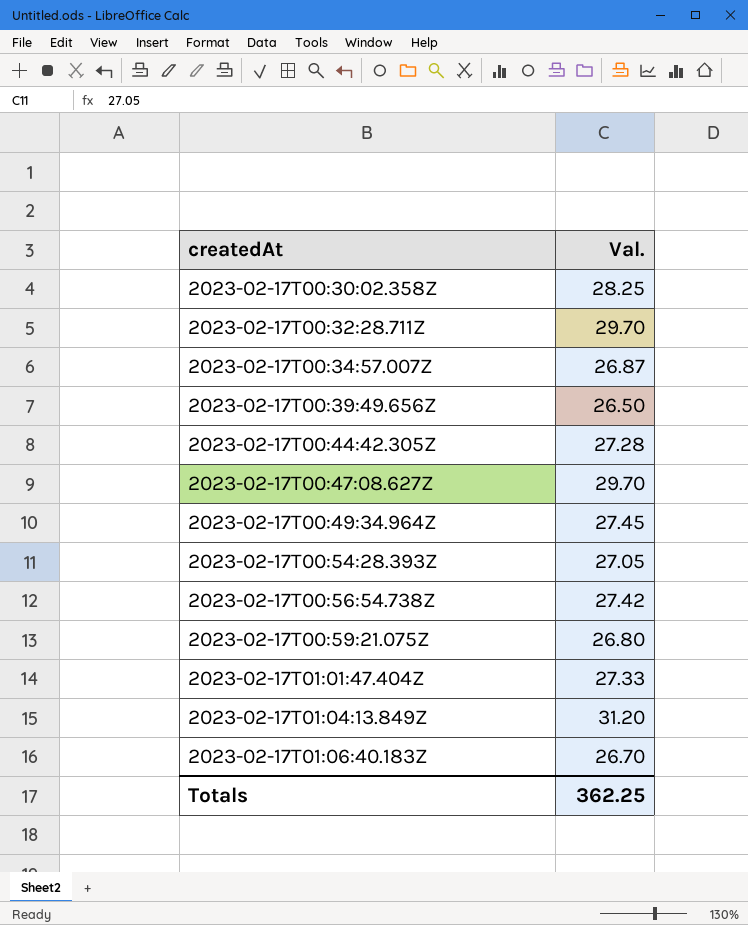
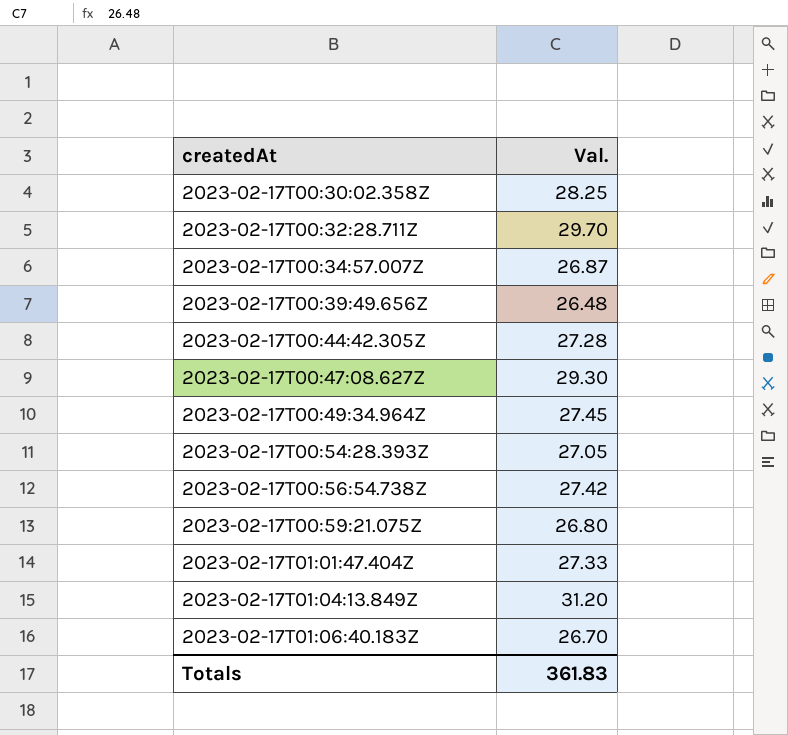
2023-02-17T00:39:49.656Z | Val.: 26.50 -> 26.48
2023-02-17T00:47:08.627Z | Val.: 29.70 -> 29.30
Totals | Val.: 362.25 -> 361.83

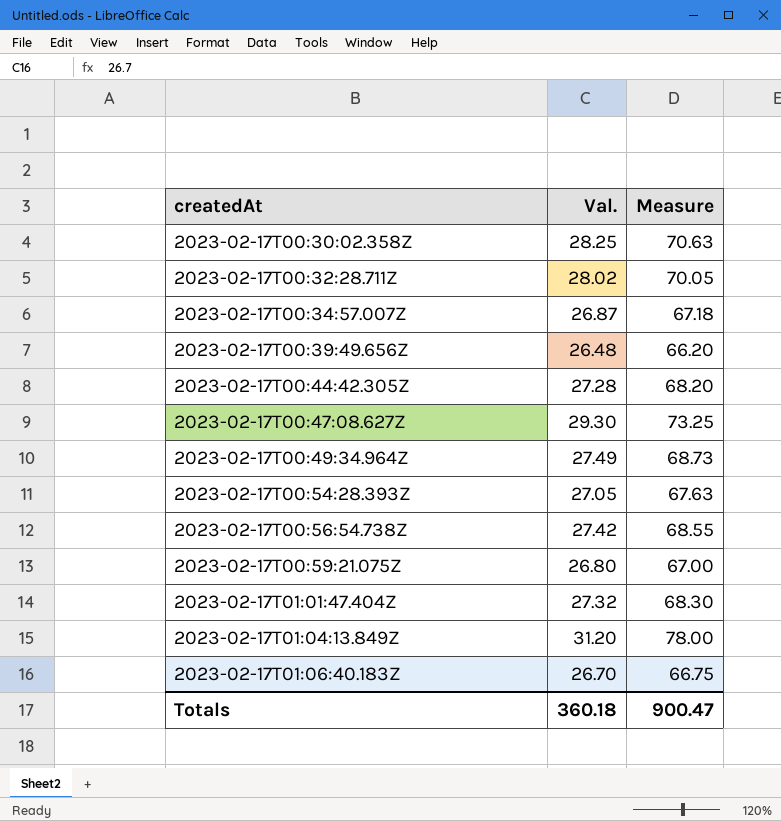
column Measure | formula: none -> [Val.] * 2.5
2023-02-17T00:32:28.711Z | Val.: 29.70 -> 28.02
2023-02-17T00:49:34.964Z | Val.: 27.45 -> 27.49
2023-02-17T01:01:47.404Z | Val.: 27.33 -> 27.32
Totals | Val.: 361.83 -> 360.18

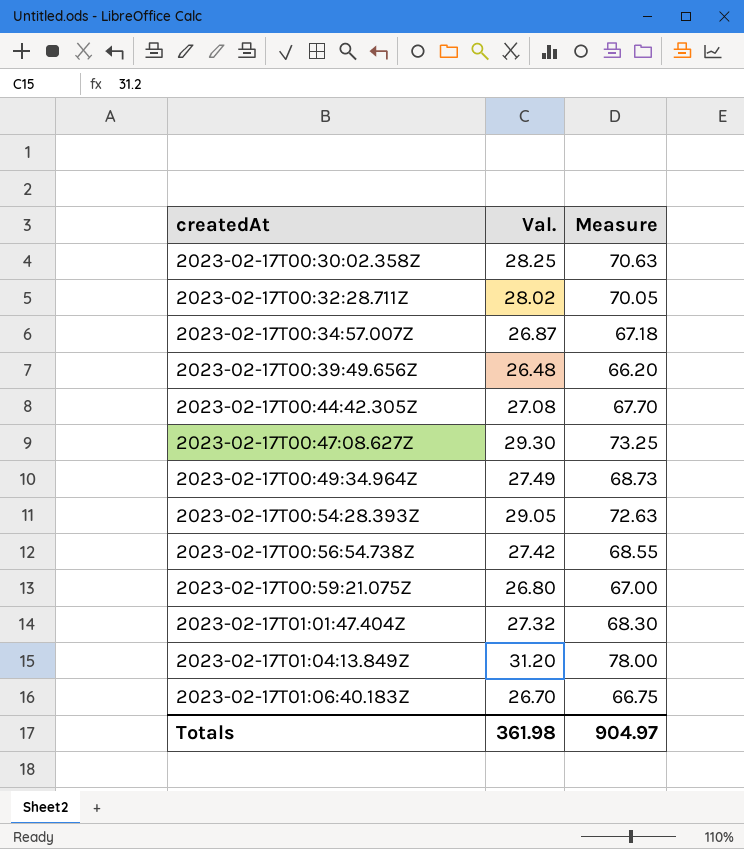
2023-02-17T00:44:42.305Z | Val.: 27.28 -> 27.08
2023-02-17T00:44:42.305Z | Measure: 68.20 -> 67.70
2023-02-17T00:54:28.393Z | Val.: 27.05 -> 29.05
2023-02-17T00:54:28.393Z | Measure: 67.63 -> 72.63
Totals | Val.: 360.18 -> 361.98
Totals | Measure: 900.47 -> 904.97

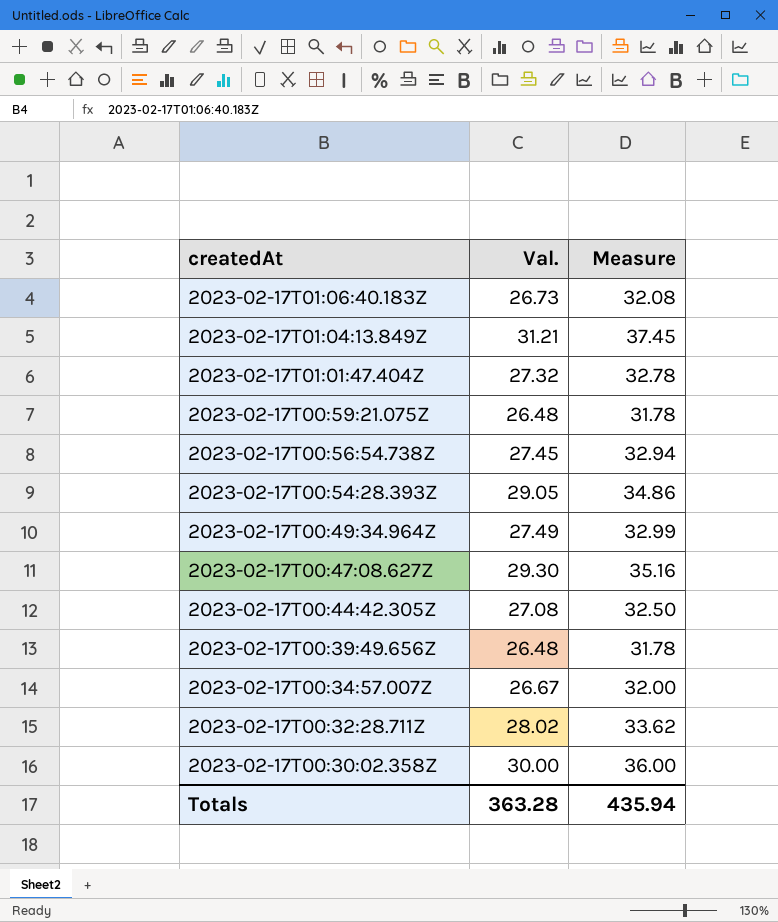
row order: createdAt ascending -> createdAt descending
column Measure | formula: [Val.] * 2.5 -> [Val.] * 1.2
2023-02-17T01:06:40.183Z | Val.: 26.70 -> 26.73
2023-02-17T01:04:13.849Z | Val.: 31.20 -> 31.21
2023-02-17T00:59:21.075Z | Val.: 26.80 -> 26.48
2023-02-17T00:56:54.738Z | Val.: 27.42 -> 27.45
2023-02-17T00:34:57.007Z | Val.: 26.87 -> 26.67
2023-02-17T00:30:02.358Z | Val.: 28.25 -> 30.00
Totals | Val.: 361.98 -> 363.28
Totals | Measure: 904.97 -> 435.94

